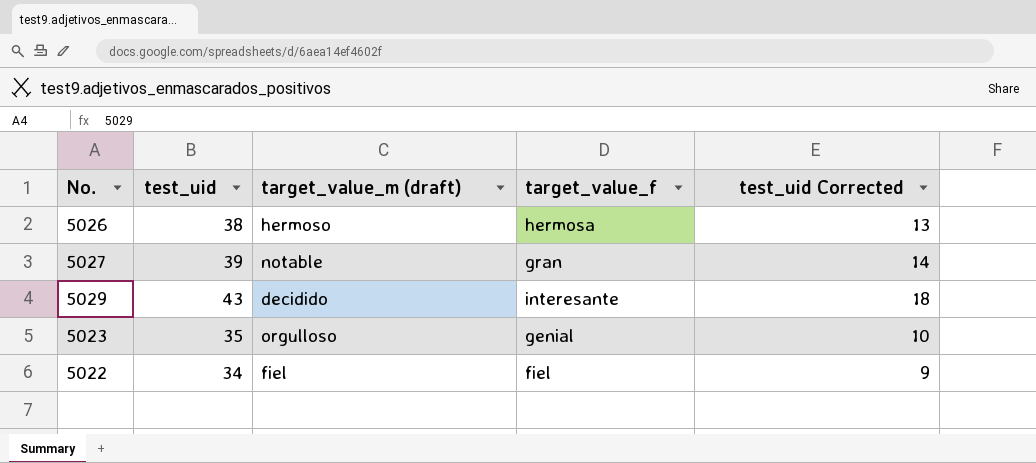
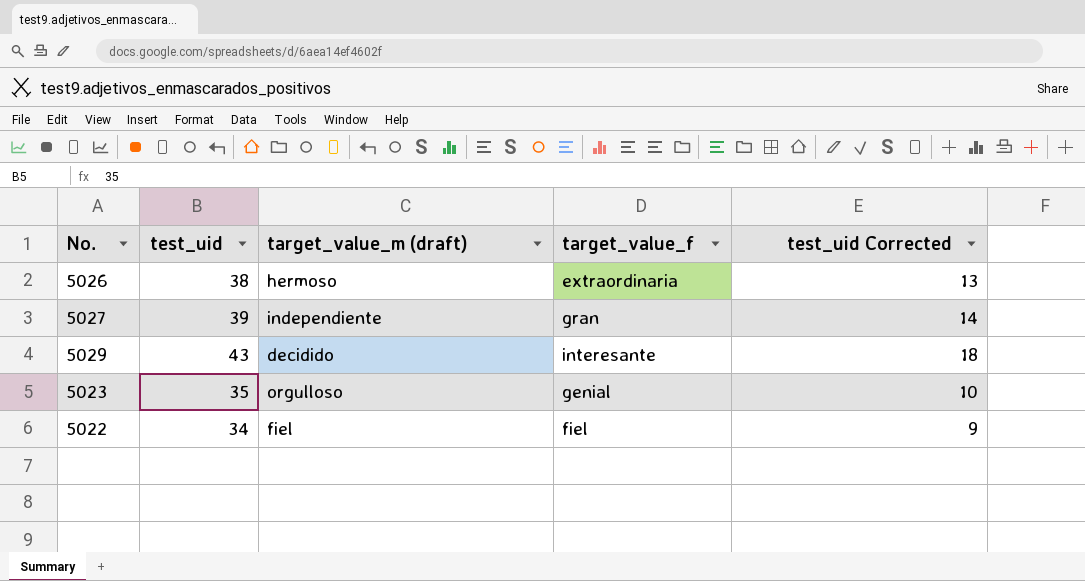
5026 | target_value_f: hermosa -> extraordinaria
5027 | target_value_m (draft): notable -> independiente

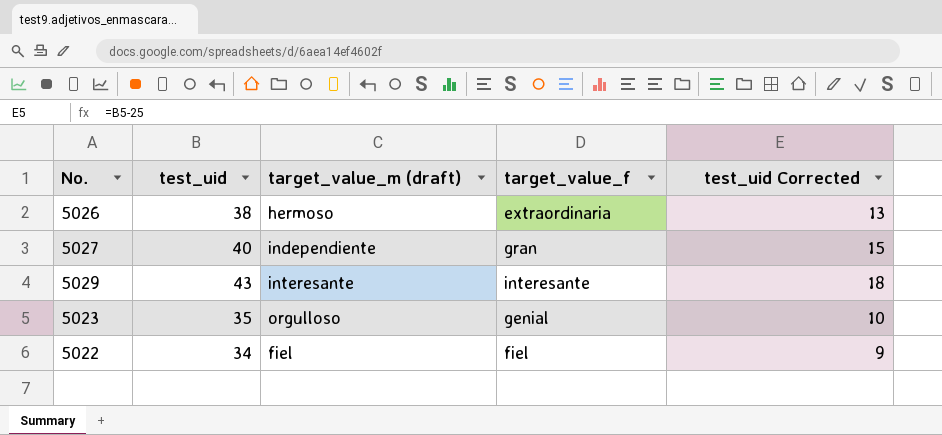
5027 | test_uid: 39 -> 40
5027 | test_uid Corrected: 14 -> 15
5029 | target_value_m (draft): decidido -> interesante

